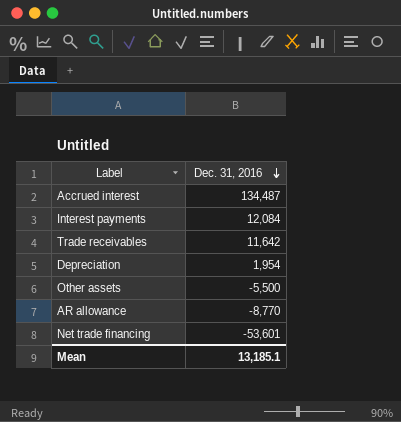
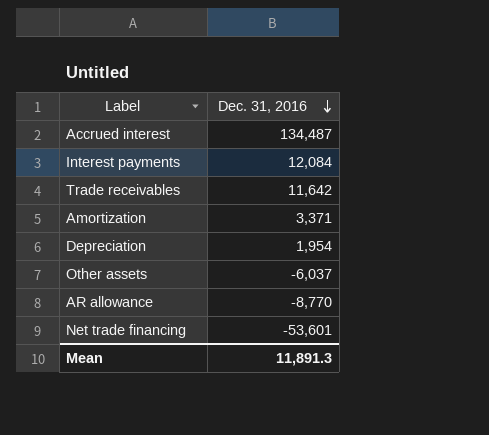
row Amortization: none -> 3,371
Other assets | Dec. 31, 2016: -5,500 -> -6,037
Mean | Dec. 31, 2016: 13,185.1 -> 11,891.3

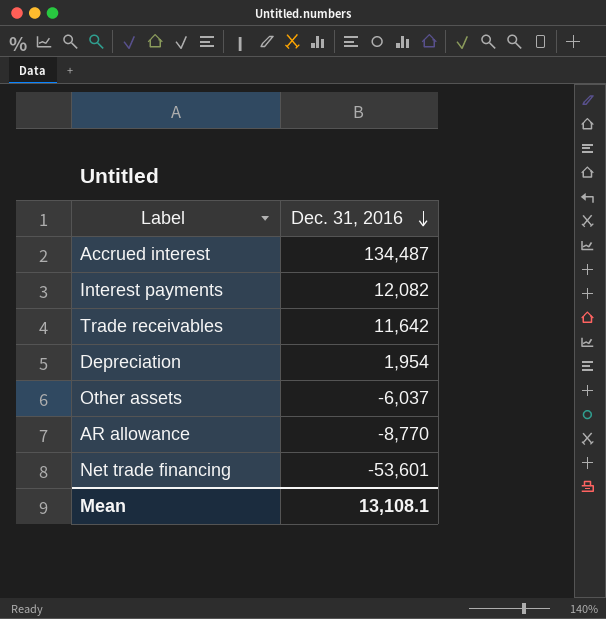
row Amortization: 3,371 -> none
Interest payments | Dec. 31, 2016: 12,084 -> 12,082
Mean | Dec. 31, 2016: 11,891.3 -> 13,108.1

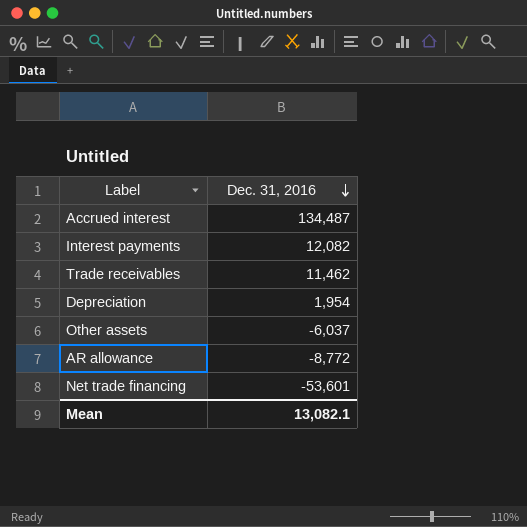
Trade receivables | Dec. 31, 2016: 11,642 -> 11,462
AR allowance | Dec. 31, 2016: -8,770 -> -8,772
Mean | Dec. 31, 2016: 13,108.1 -> 13,082.1

